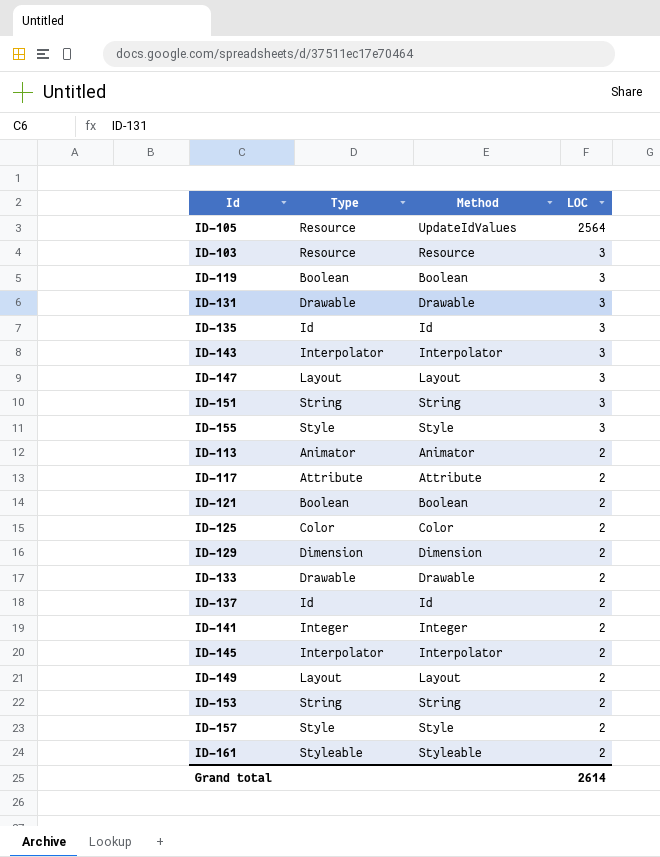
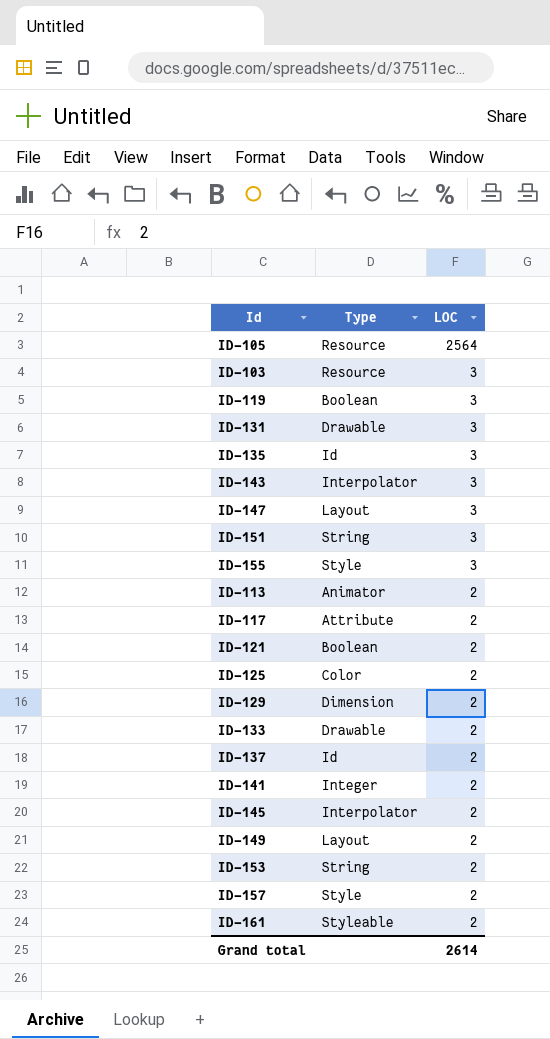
column Method | position: 3 -> none

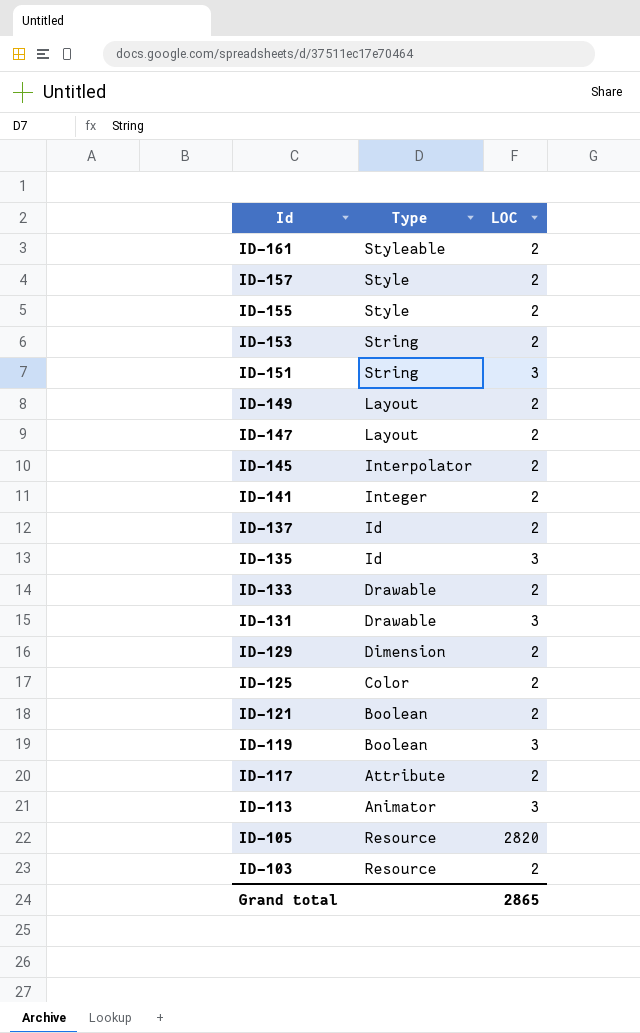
row order: LOC descending -> Id descending
row ID-143: Interpolator | 3 -> none
ID-155 | LOC: 3 -> 2
ID-147 | LOC: 3 -> 2
ID-113 | LOC: 2 -> 3
ID-105 | LOC: 2564 -> 2820
ID-103 | LOC: 3 -> 2
Grand total | LOC: 2614 -> 2865

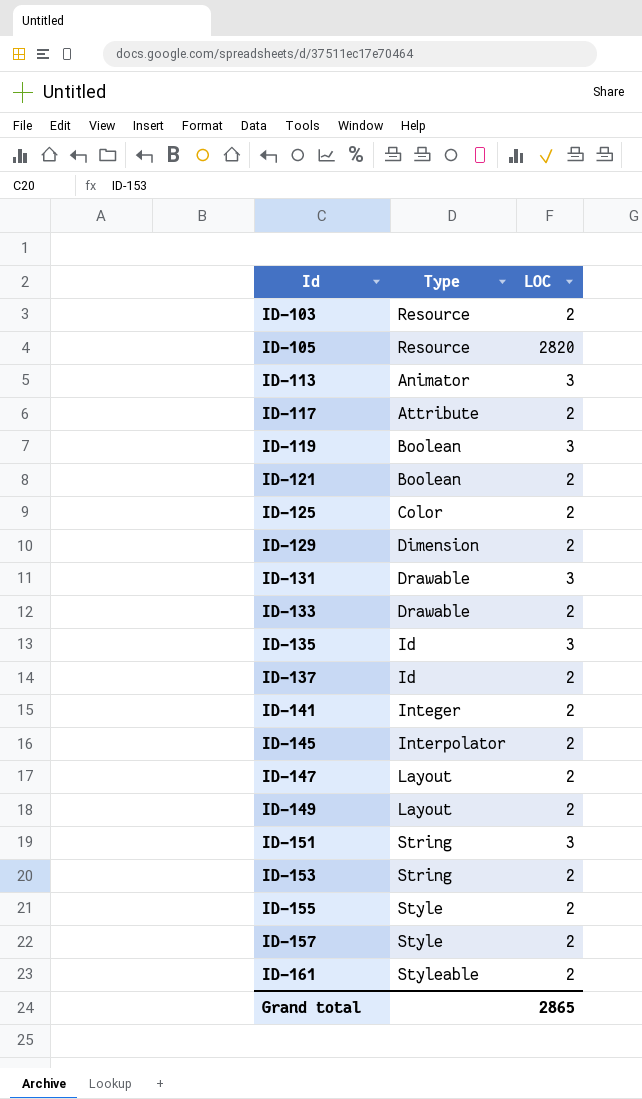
row order: Id descending -> Id ascending

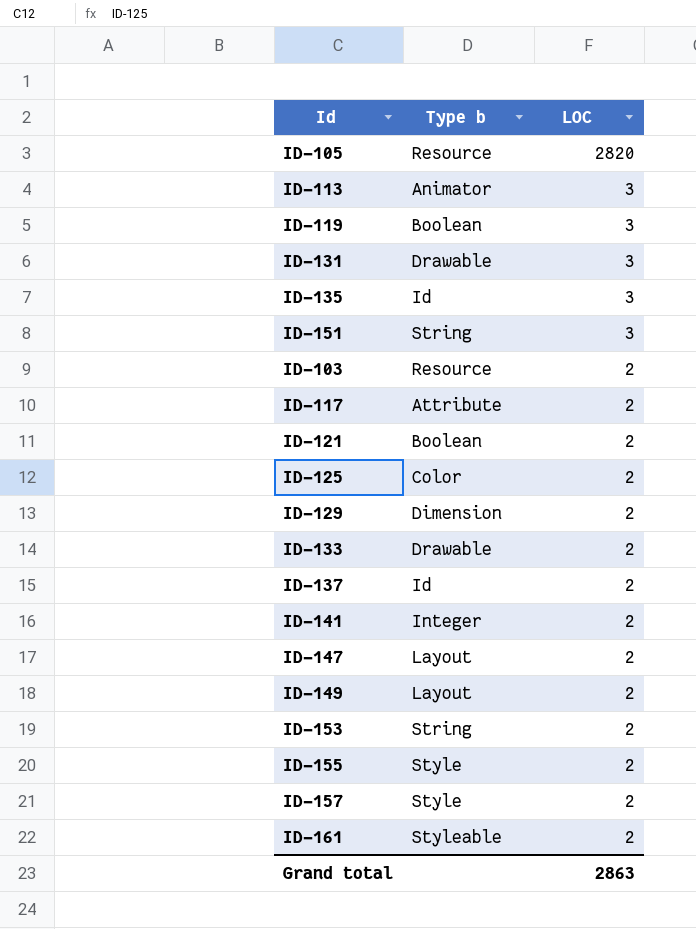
row order: Id ascending -> LOC descending
column name: Type -> Type b
row ID-145: Interpolator | 2 -> none
Grand total | LOC: 2865 -> 2863

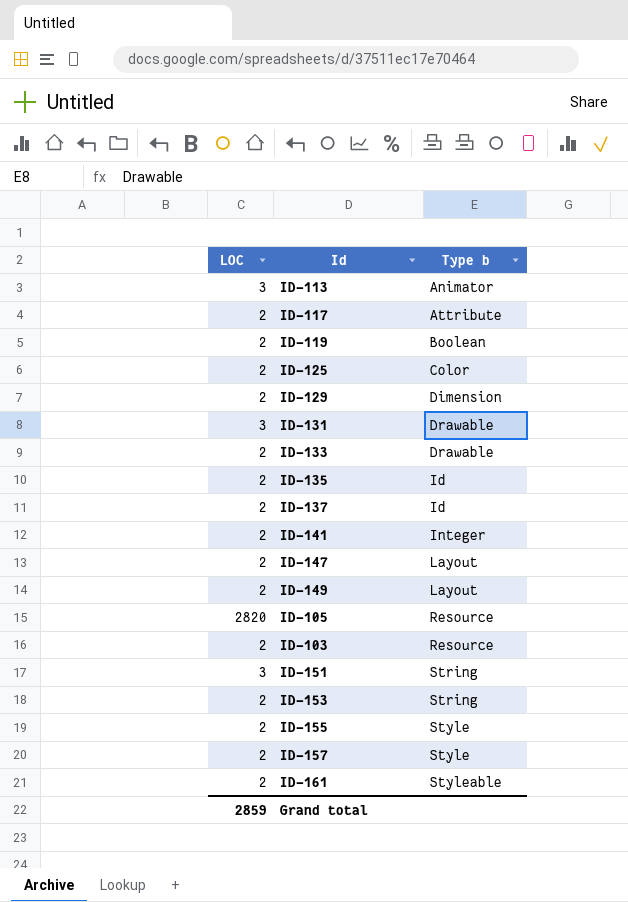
row order: LOC descending -> Type b ascending
column LOC | position: 3 -> 1
row ID-121: Boolean | 2 -> none
ID-119 | LOC: 3 -> 2
ID-135 | LOC: 3 -> 2
Grand total | LOC: 2863 -> 2859

